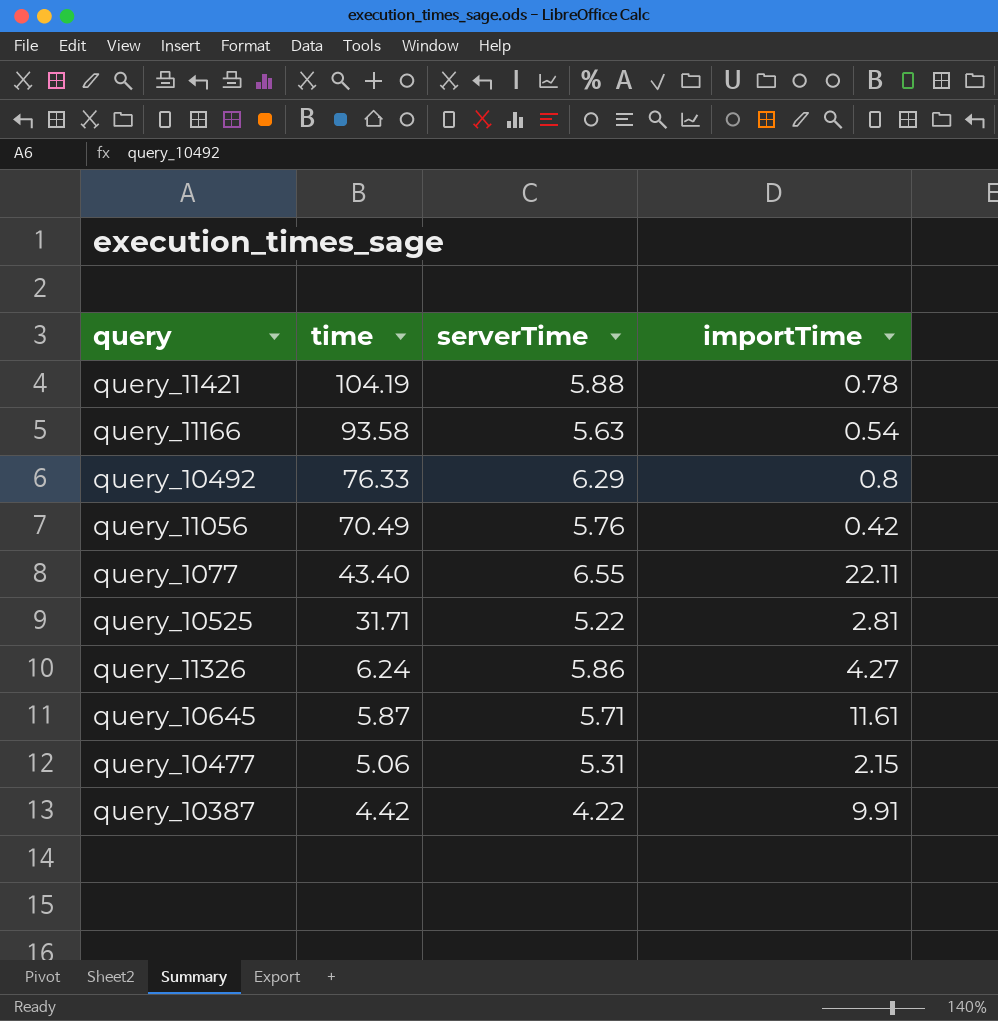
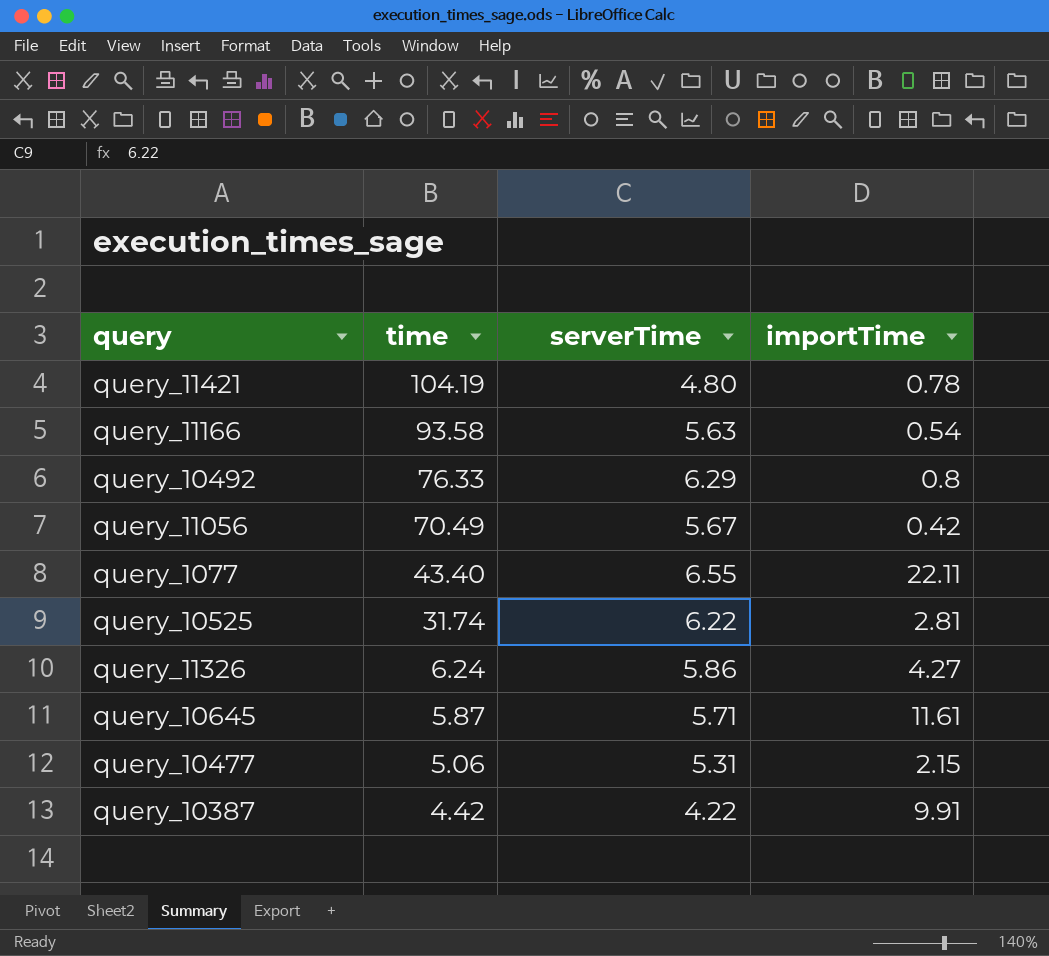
query_11421 | serverTime: 5.88 -> 4.80
query_11056 | serverTime: 5.76 -> 5.67
query_10525 | time: 31.71 -> 31.74
query_10525 | serverTime: 5.22 -> 6.22

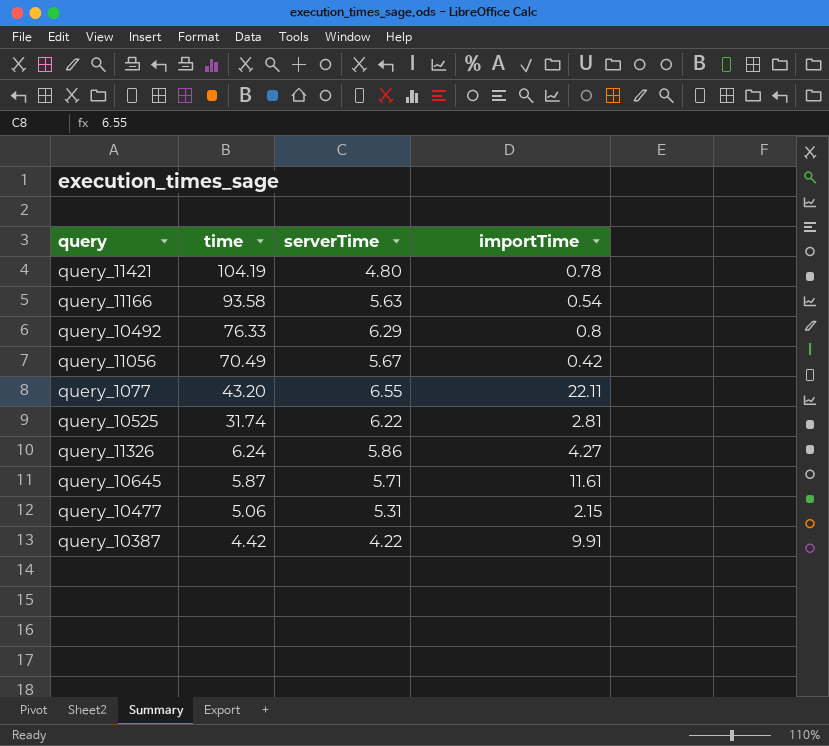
query_1077 | time: 43.40 -> 43.20

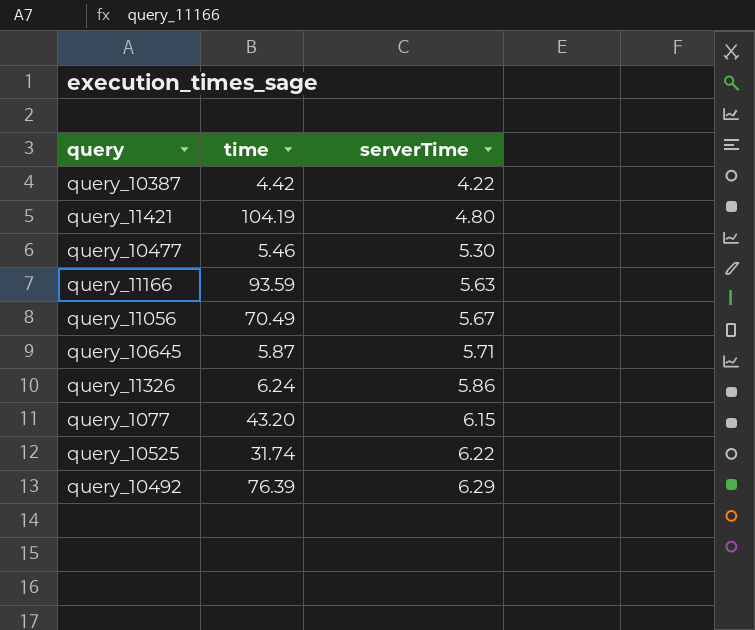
row order: time descending -> serverTime ascending
column importTime | position: 4 -> none
query_10477 | time: 5.06 -> 5.46
query_10477 | serverTime: 5.31 -> 5.30
query_11166 | time: 93.58 -> 93.59
query_1077 | serverTime: 6.55 -> 6.15
query_10492 | time: 76.33 -> 76.39

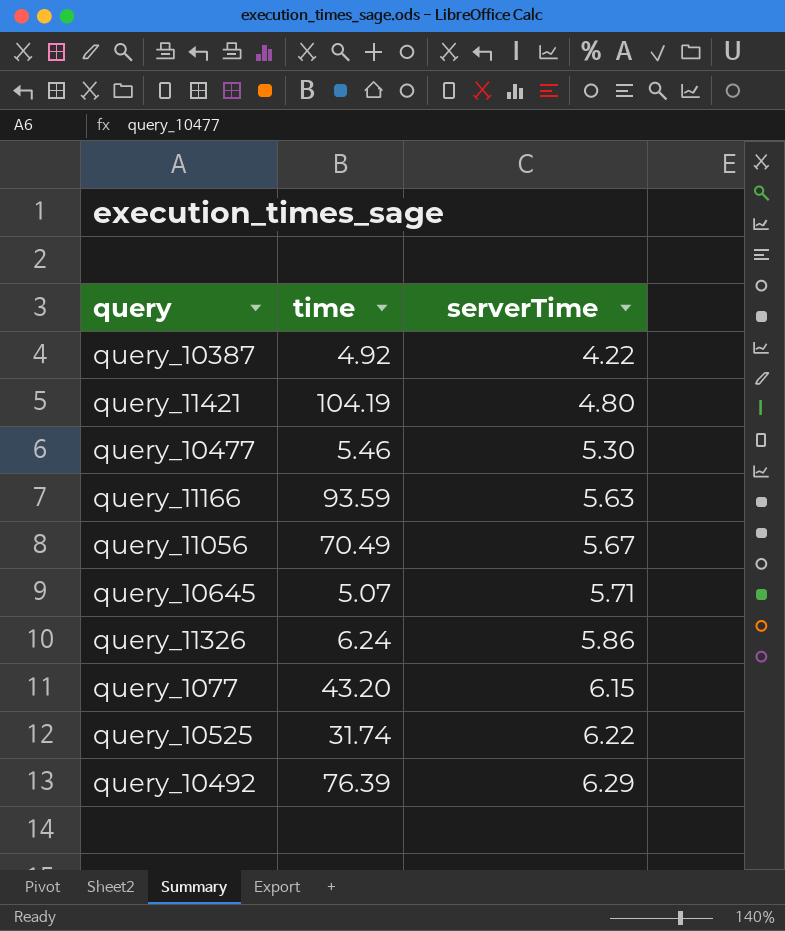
query_10387 | time: 4.42 -> 4.92
query_10645 | time: 5.87 -> 5.07

